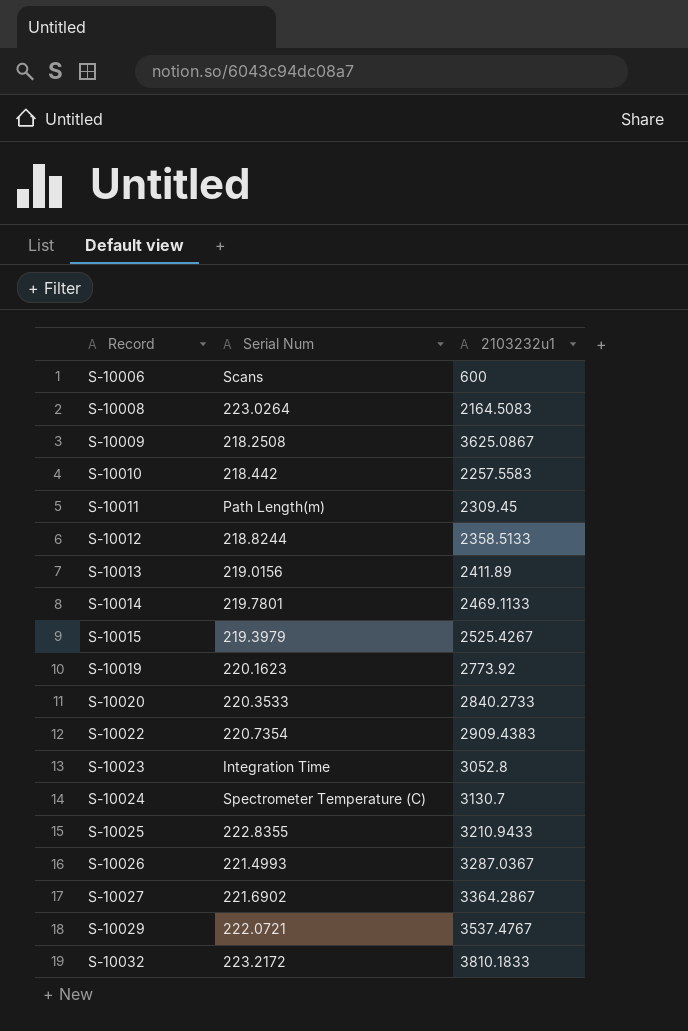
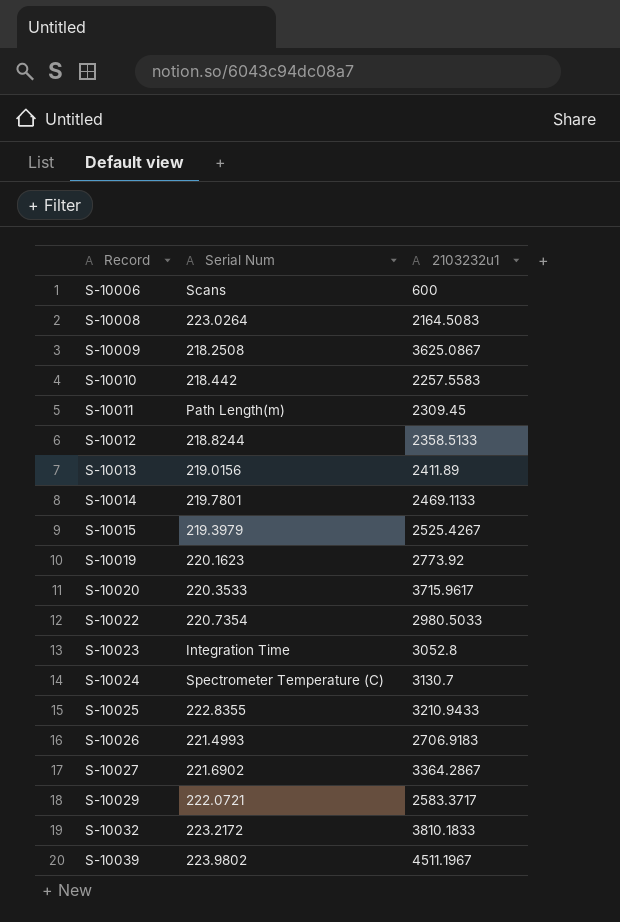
S-10020 | 2103232u1: 2840.2733 -> 3715.9617
S-10022 | 2103232u1: 2909.4383 -> 2980.5033
S-10026 | 2103232u1: 3287.0367 -> 2706.9183
S-10029 | 2103232u1: 3537.4767 -> 2583.3717
row S-10039: none -> 223.9802 | 4511.1967

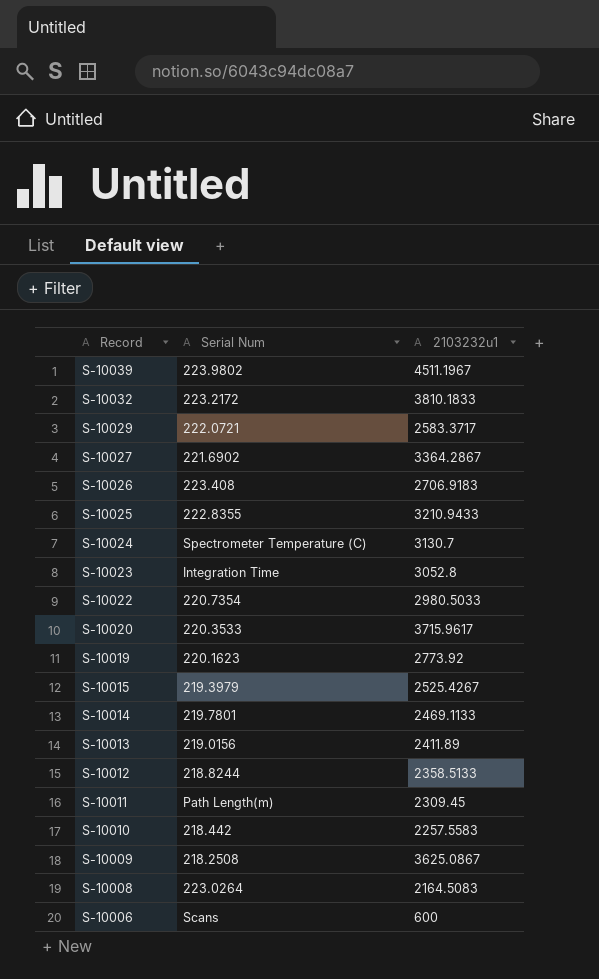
row order: Record ascending -> Record descending
S-10026 | Serial Num: 221.4993 -> 223.408

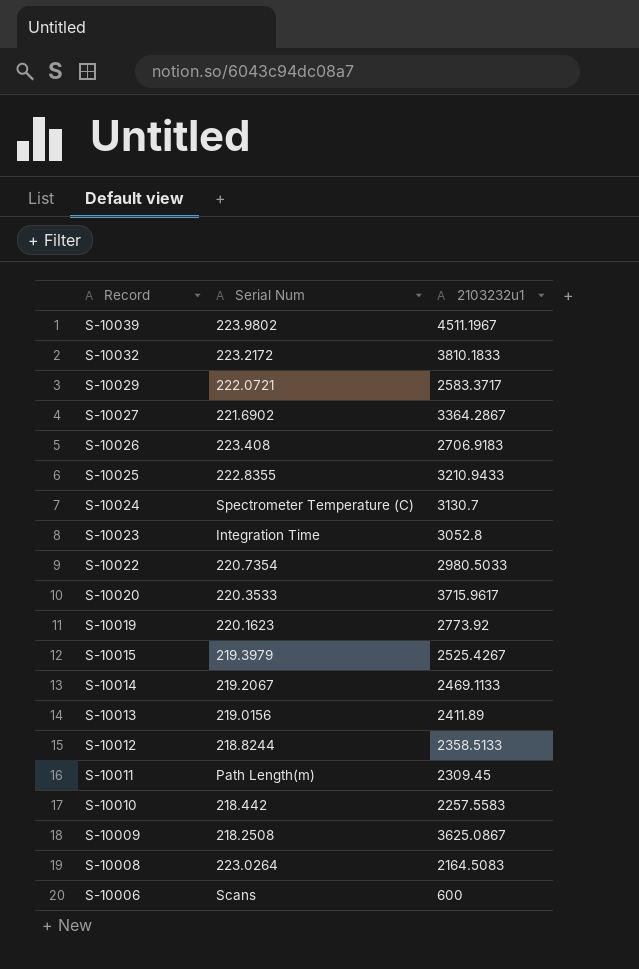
S-10014 | Serial Num: 219.7801 -> 219.2067

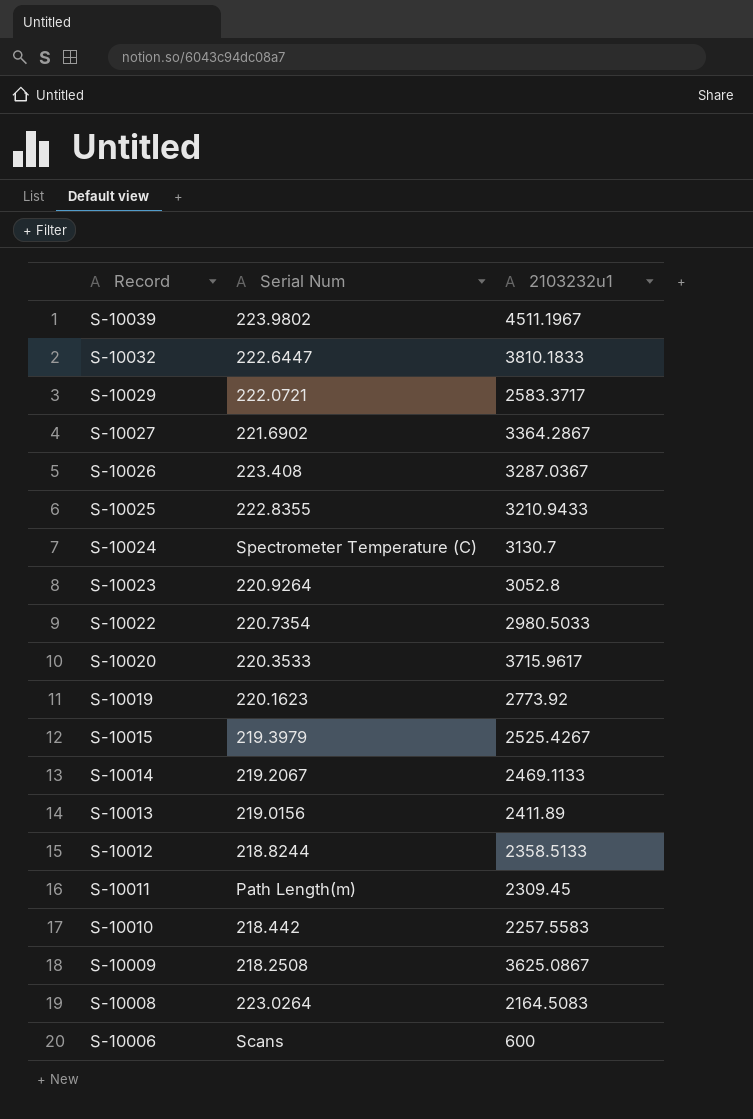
S-10032 | Serial Num: 223.2172 -> 222.6447
S-10026 | 2103232u1: 2706.9183 -> 3287.0367
S-10023 | Serial Num: Integration Time -> 220.9264

